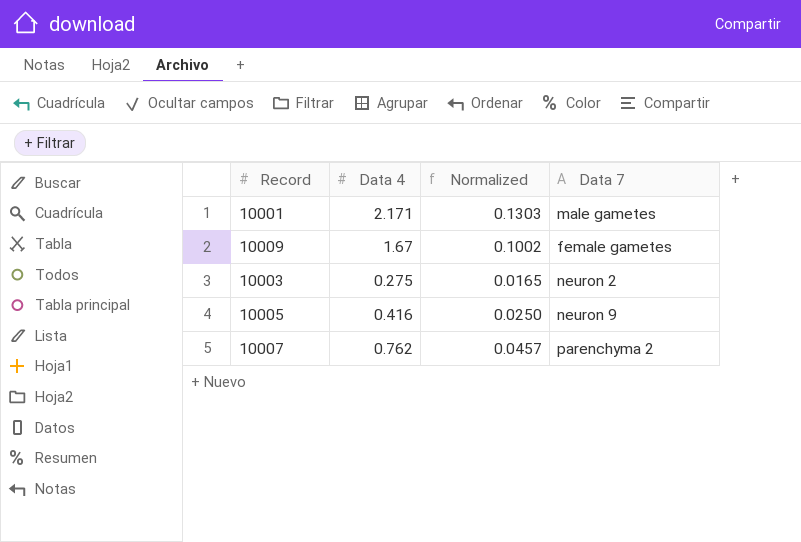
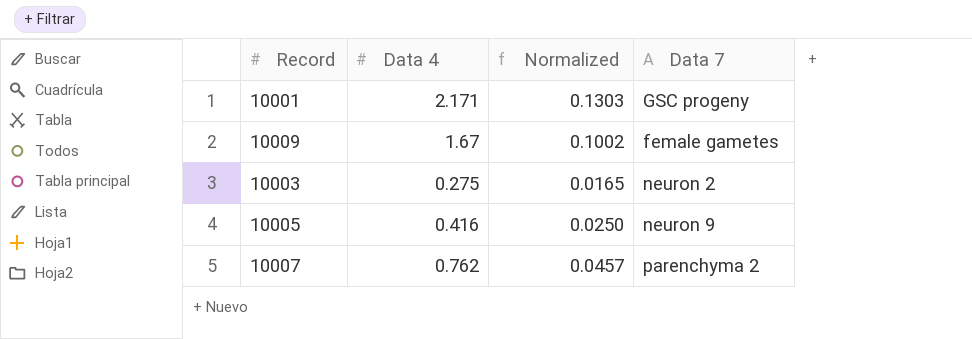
10001 | Data 7: male gametes -> GSC progeny

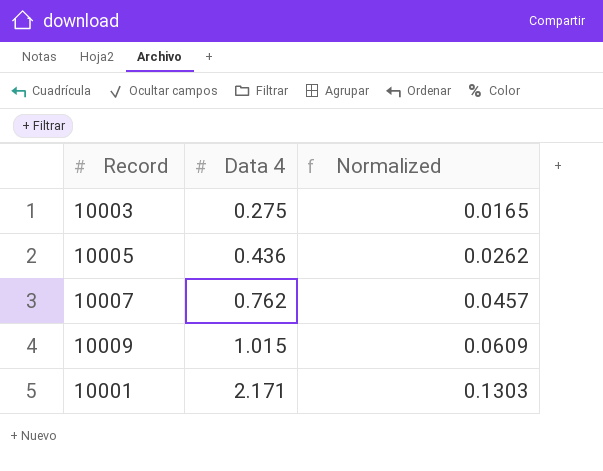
row order: none -> Data 4 ascending
column Data 7 | position: 4 -> none
10005 | Data 4: 0.416 -> 0.436
10005 | Normalized: 0.0250 -> 0.0262
10009 | Data 4: 1.67 -> 1.015
10009 | Normalized: 0.1002 -> 0.0609

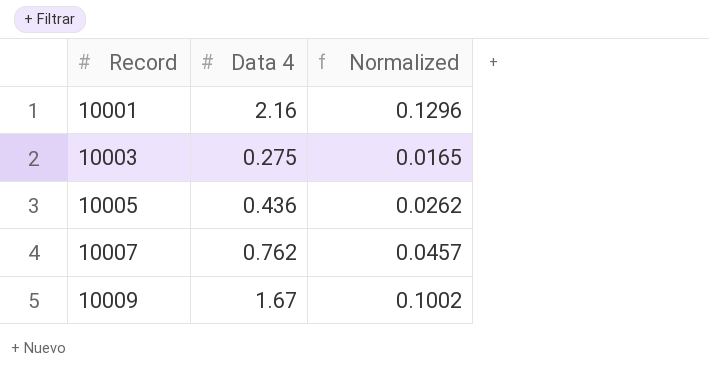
row order: Data 4 ascending -> Record ascending
10001 | Data 4: 2.171 -> 2.16
10001 | Normalized: 0.1303 -> 0.1296
10009 | Data 4: 1.015 -> 1.67
10009 | Normalized: 0.0609 -> 0.1002

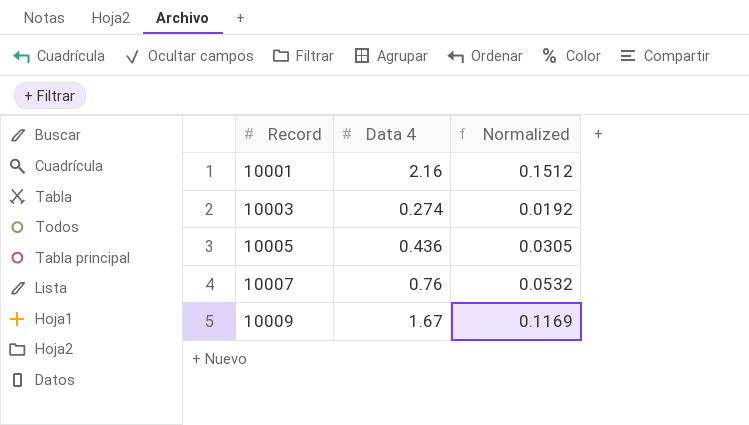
column Normalized | formula: [Data 4] * 0.06 -> [Data 4] * 0.07
10003 | Data 4: 0.275 -> 0.274
10007 | Data 4: 0.762 -> 0.76

